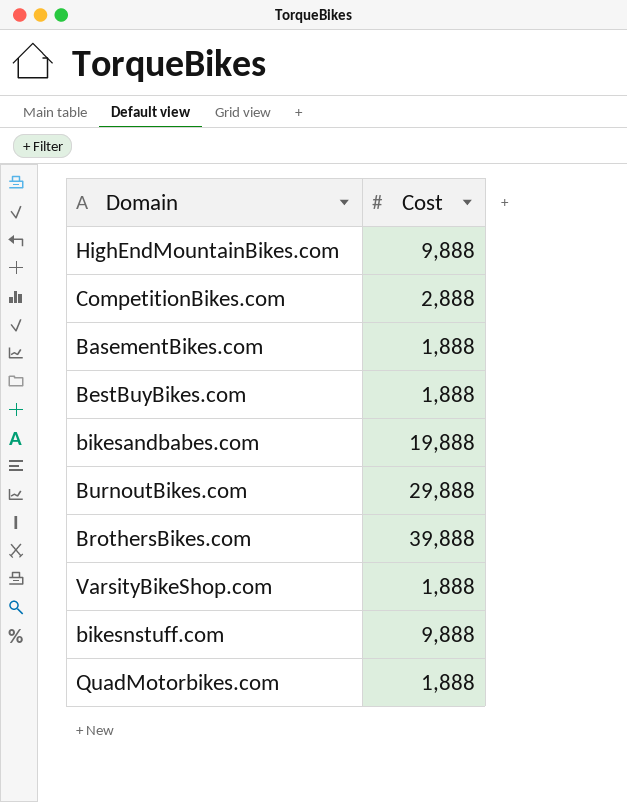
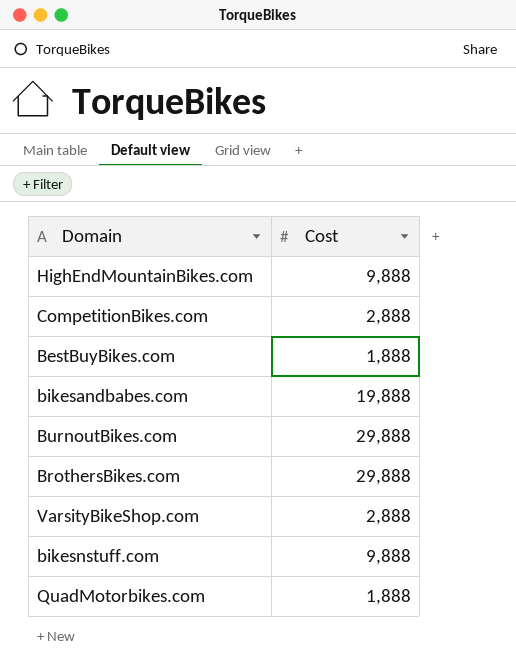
row BasementBikes.com: 1,888 -> none
BrothersBikes.com | Cost: 39,888 -> 29,888
VarsityBikeShop.com | Cost: 1,888 -> 2,888

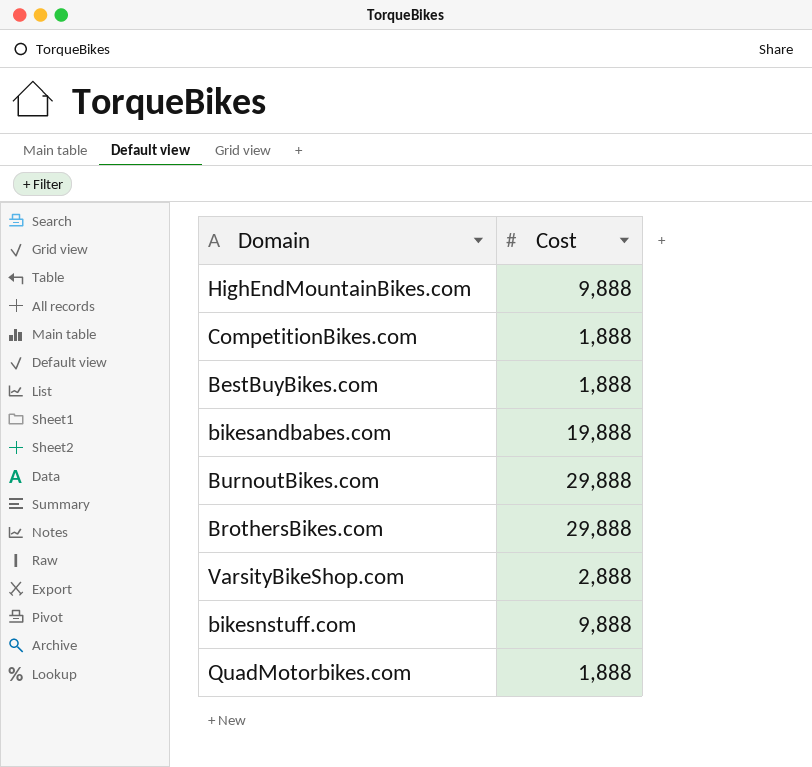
CompetitionBikes.com | Cost: 2,888 -> 1,888

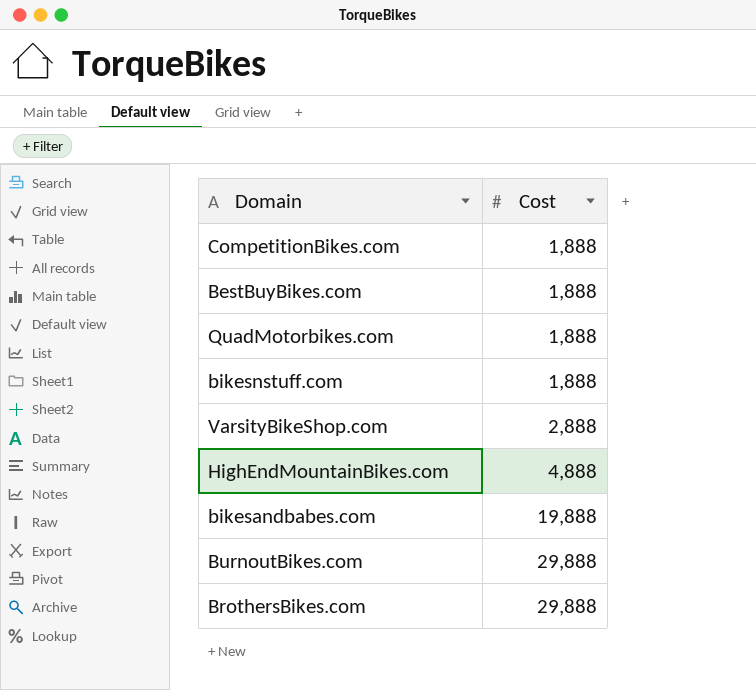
row order: none -> Cost ascending
bikesnstuff.com | Cost: 9,888 -> 1,888
HighEndMountainBikes.com | Cost: 9,888 -> 4,888

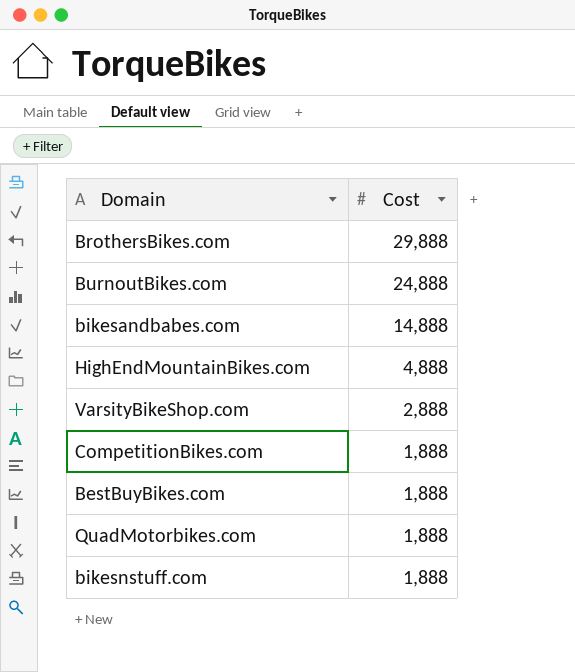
row order: Cost ascending -> Cost descending
BurnoutBikes.com | Cost: 29,888 -> 24,888
bikesandbabes.com | Cost: 19,888 -> 14,888

